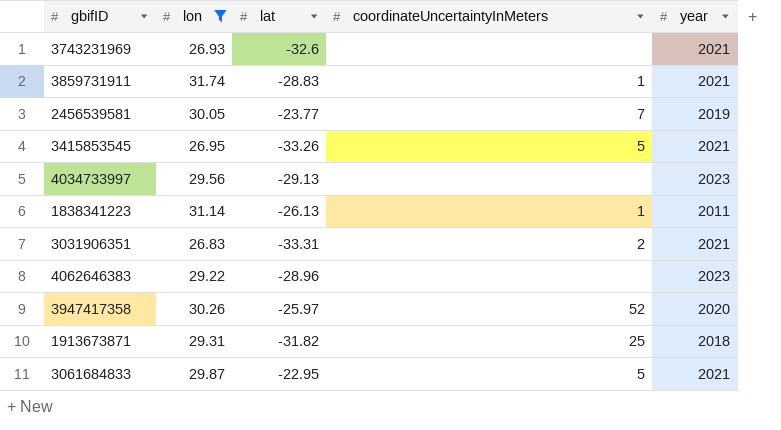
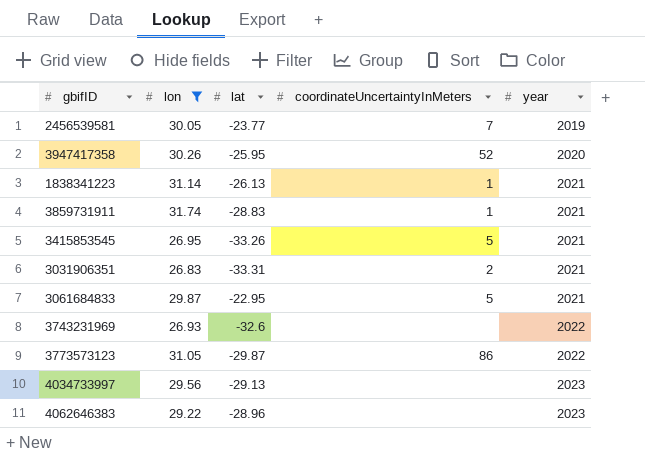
row order: none -> year ascending
row 1913673871: 29.31 | -31.82 | 25 | 2018 -> none
3947417358 | lat: -25.97 -> -25.95
1838341223 | year: 2011 -> 2021
3743231969 | year: 2021 -> 2022
row 3773573123: none -> 31.05 | -29.87 | 86 | 2022

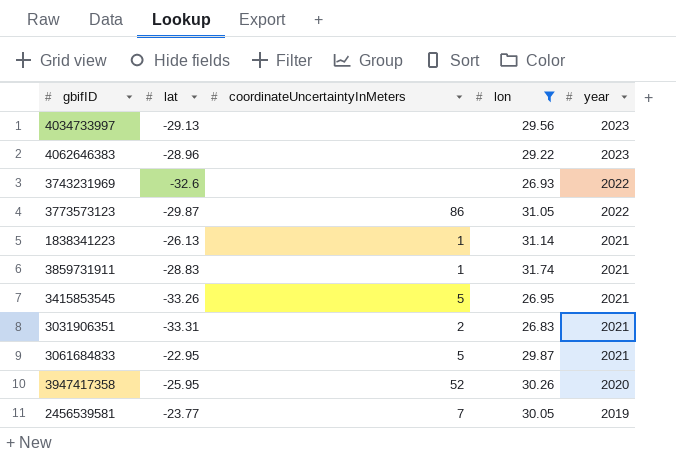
row order: year ascending -> year descending
column lon | position: 2 -> 4

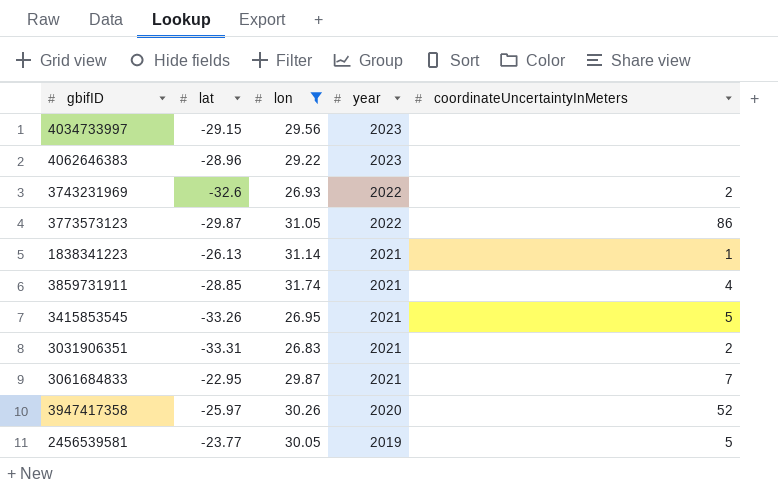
column coordinateUncertaintyInMeters | position: 3 -> 5
4034733997 | lat: -29.13 -> -29.15
3743231969 | coordinateUncertaintyInMeters: none -> 2
3859731911 | lat: -28.83 -> -28.85
3859731911 | coordinateUncertaintyInMeters: 1 -> 4
3061684833 | coordinateUncertaintyInMeters: 5 -> 7
3947417358 | lat: -25.95 -> -25.97
2456539581 | coordinateUncertaintyInMeters: 7 -> 5

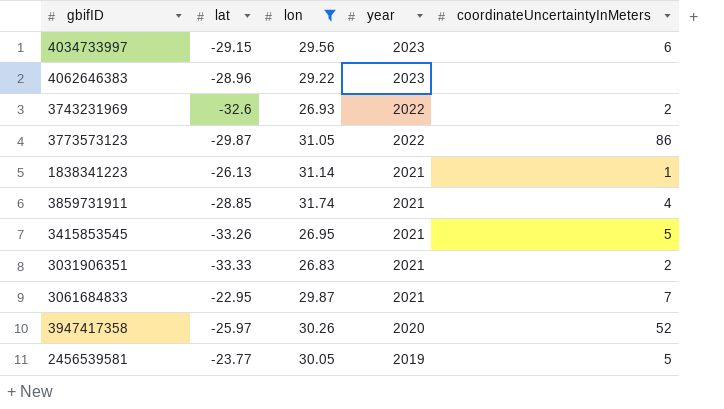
4034733997 | coordinateUncertaintyInMeters: none -> 6
3031906351 | lat: -33.31 -> -33.33

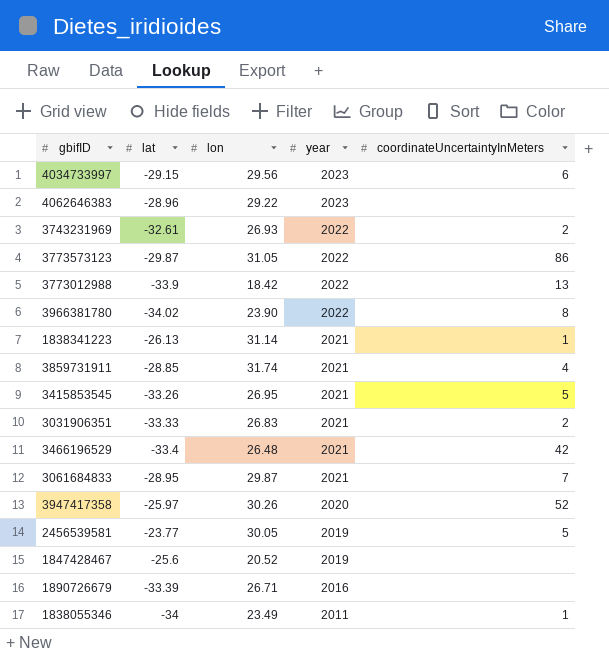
filter: lon >= 26.83 -> none
3743231969 | lat: -32.6 -> -32.61
3061684833 | lat: -22.95 -> -28.95

